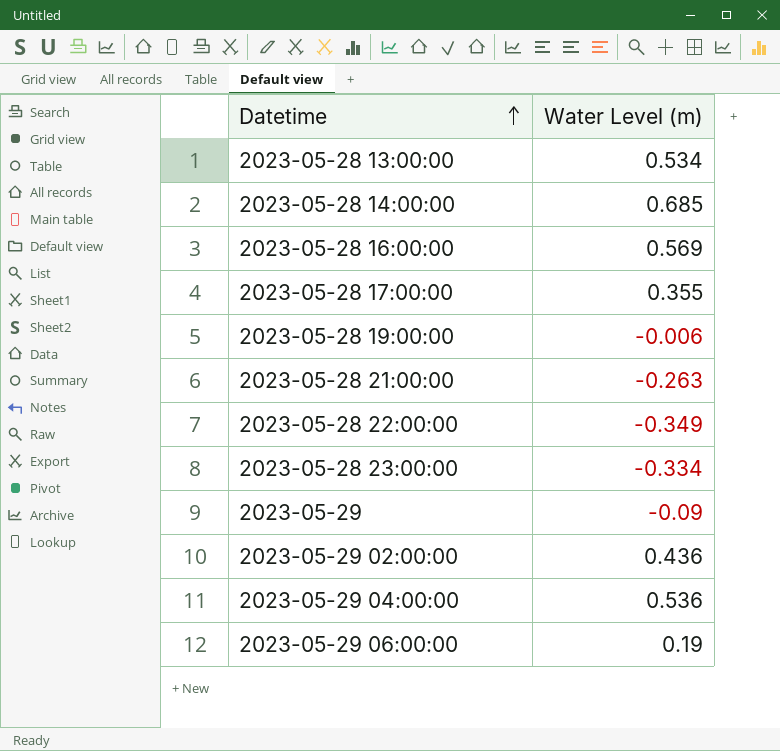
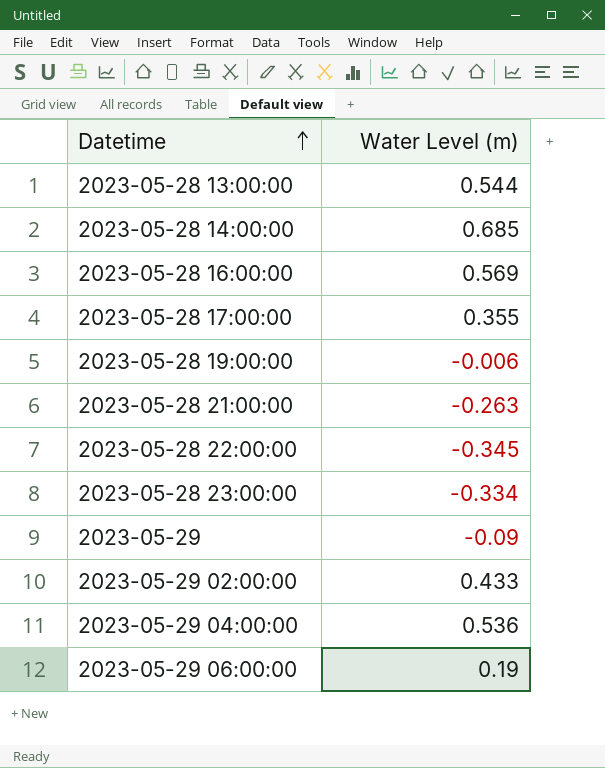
2023-05-28 13:00:00 | Water Level (m): 0.534 -> 0.544
2023-05-28 22:00:00 | Water Level (m): -0.349 -> -0.345
2023-05-29 02:00:00 | Water Level (m): 0.436 -> 0.433

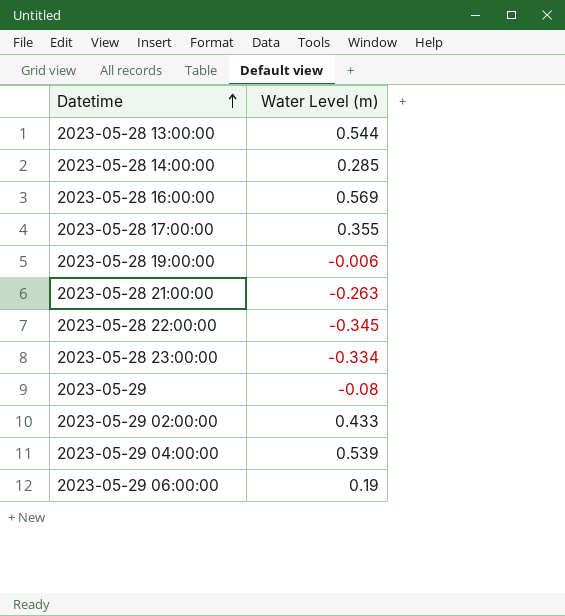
2023-05-28 14:00:00 | Water Level (m): 0.685 -> 0.285
2023-05-29 | Water Level (m): -0.09 -> -0.08
2023-05-29 04:00:00 | Water Level (m): 0.536 -> 0.539

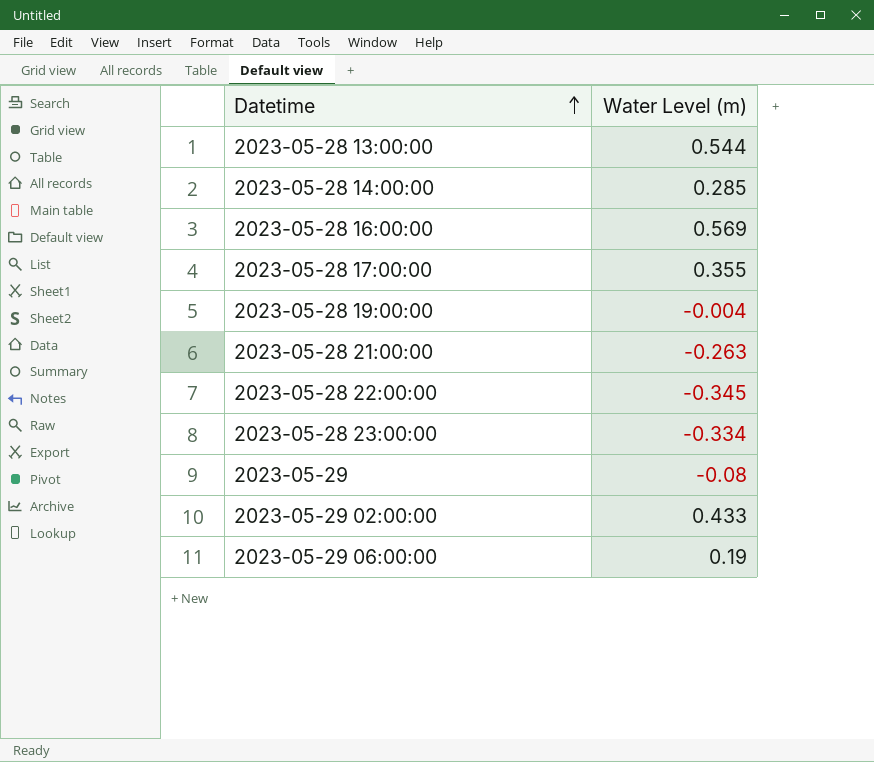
row 2023-05-29 04:00:00: 0.539 -> none
2023-05-28 19:00:00 | Water Level (m): -0.006 -> -0.004

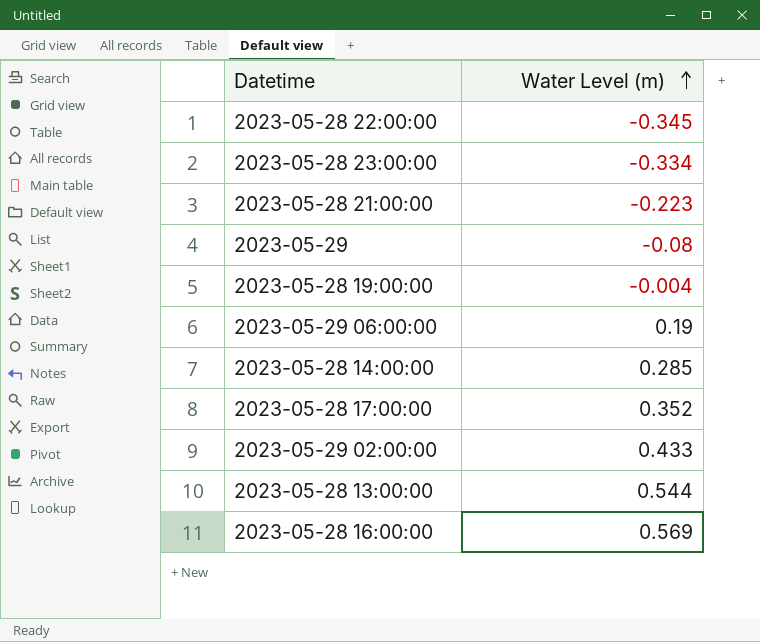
row order: Datetime ascending -> Water Level (m) ascending
2023-05-28 21:00:00 | Water Level (m): -0.263 -> -0.223
2023-05-28 17:00:00 | Water Level (m): 0.355 -> 0.352

